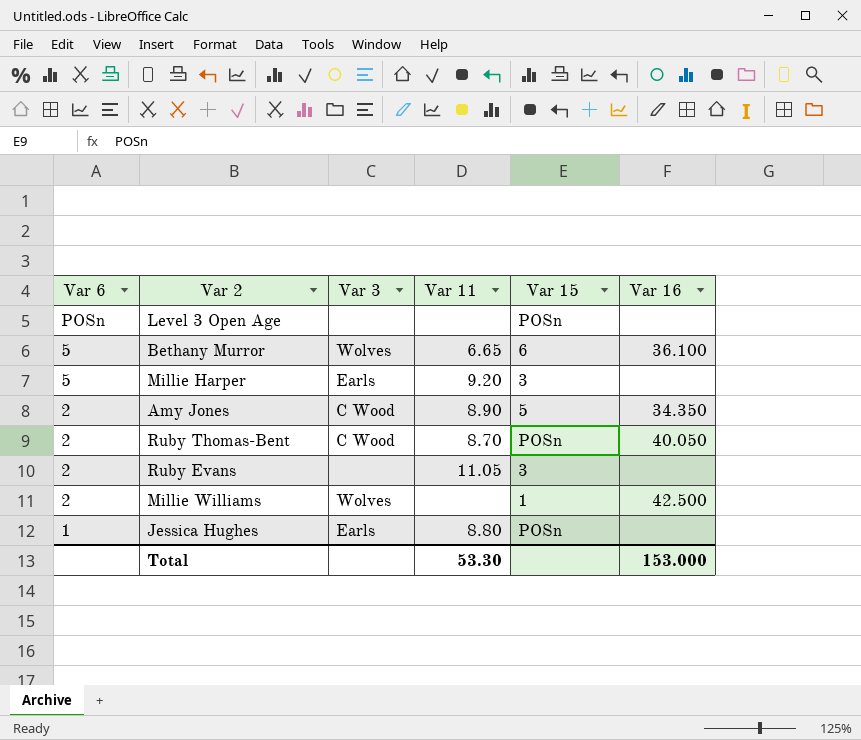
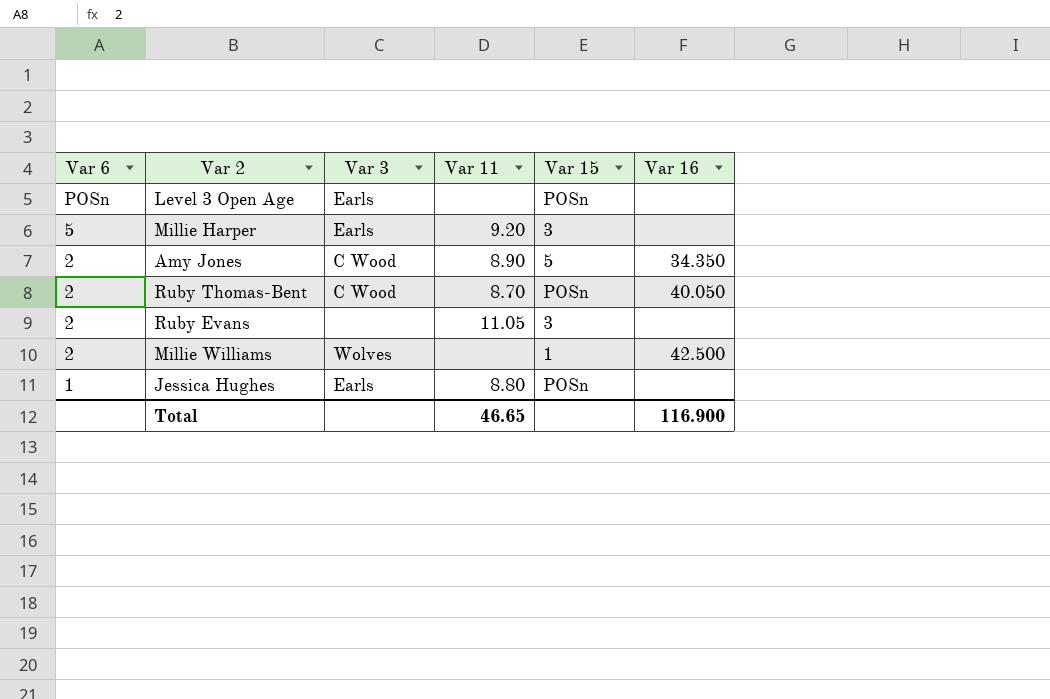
row Bethany Murror: 5 | Wolves | 6.65 | 6 | 36.100 -> none
Level 3 Open Age | Var 3: none -> Earls
Total | Var 11: 53.30 -> 46.65
Total | Var 16: 153.000 -> 116.900

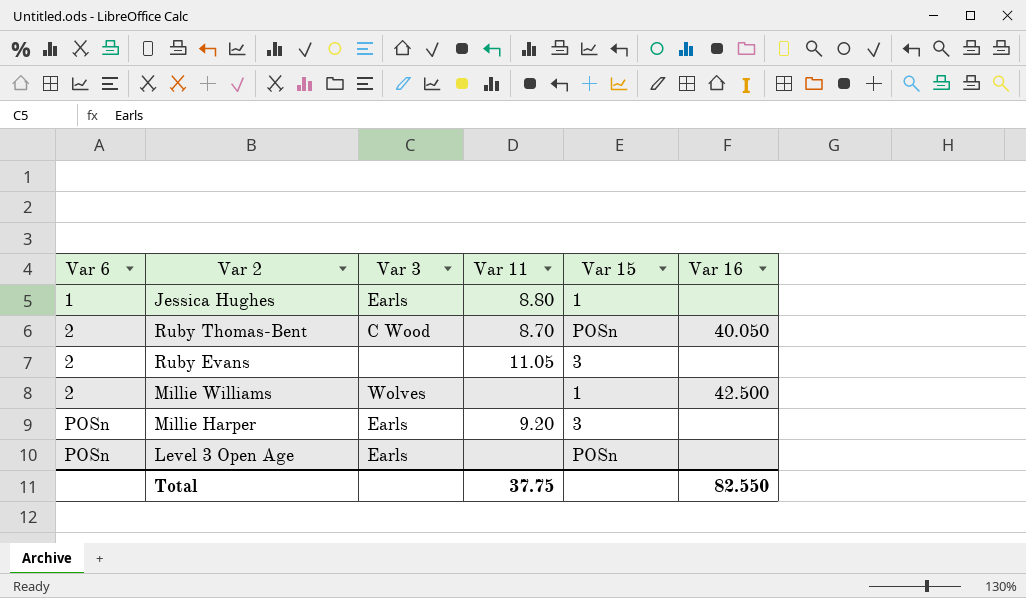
row order: Var 6 descending -> Var 6 ascending
row Amy Jones: 2 | C Wood | 8.90 | 5 | 34.350 -> none
Jessica Hughes | Var 15: POSn -> 1
Millie Harper | Var 6: 5 -> POSn
Total | Var 11: 46.65 -> 37.75
Total | Var 16: 116.900 -> 82.550

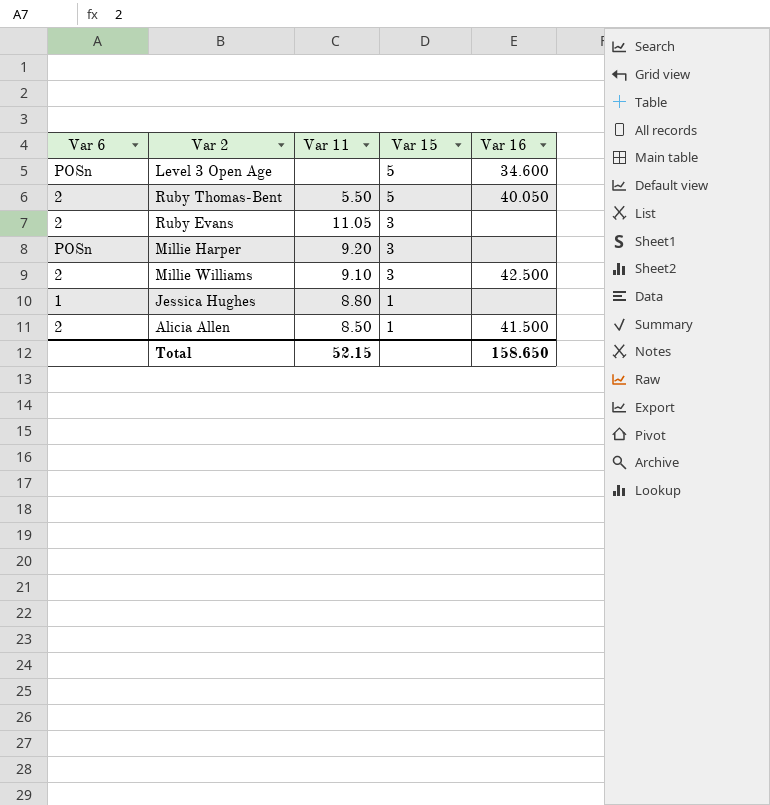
row order: Var 6 ascending -> Var 15 descending
column Var 3 | position: 3 -> none
Level 3 Open Age | Var 15: POSn -> 5
Level 3 Open Age | Var 16: none -> 34.600
Ruby Thomas-Bent | Var 11: 8.70 -> 5.50
Ruby Thomas-Bent | Var 15: POSn -> 5
Millie Williams | Var 11: none -> 9.10
Millie Williams | Var 15: 1 -> 3
row Alicia Allen: none -> 2 | 8.50 | 1 | 41.500
Total | Var 11: 37.75 -> 52.15
Total | Var 16: 82.550 -> 158.650

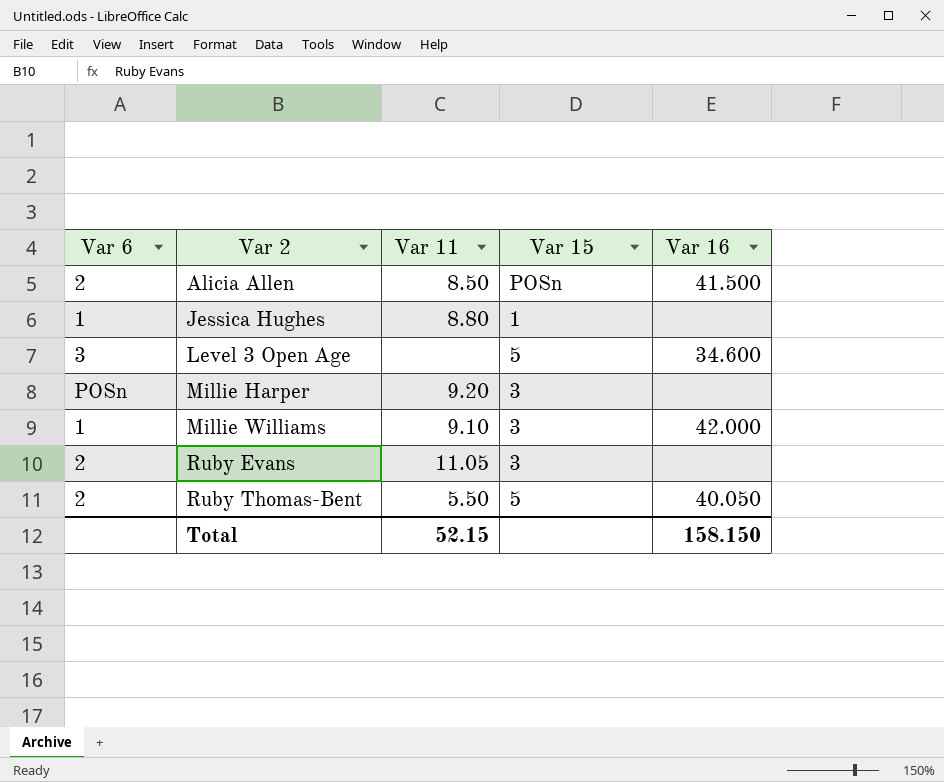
row order: Var 15 descending -> Var 2 ascending
Alicia Allen | Var 15: 1 -> POSn
Level 3 Open Age | Var 6: POSn -> 3
Millie Williams | Var 6: 2 -> 1
Millie Williams | Var 16: 42.500 -> 42.000
Total | Var 16: 158.650 -> 158.150

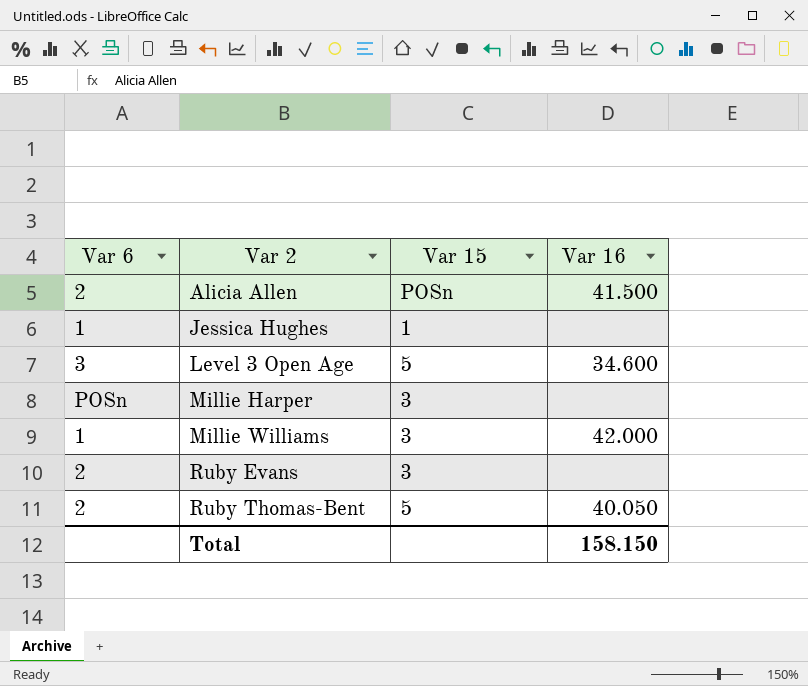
column Var 11 | position: 3 -> none

